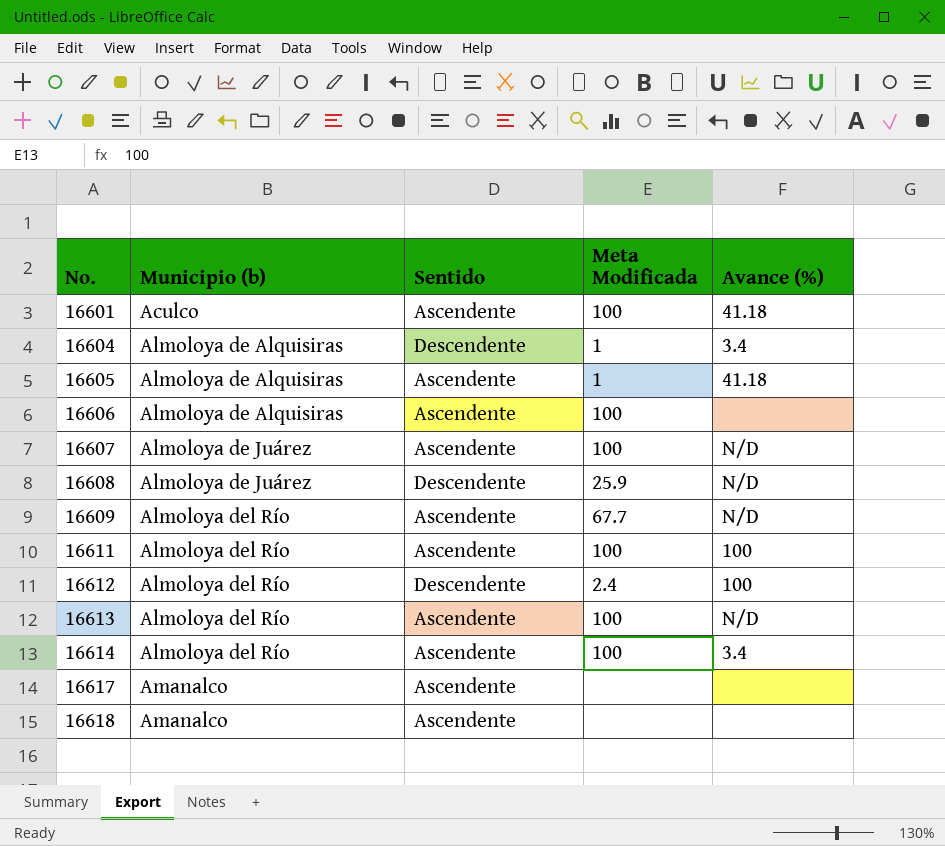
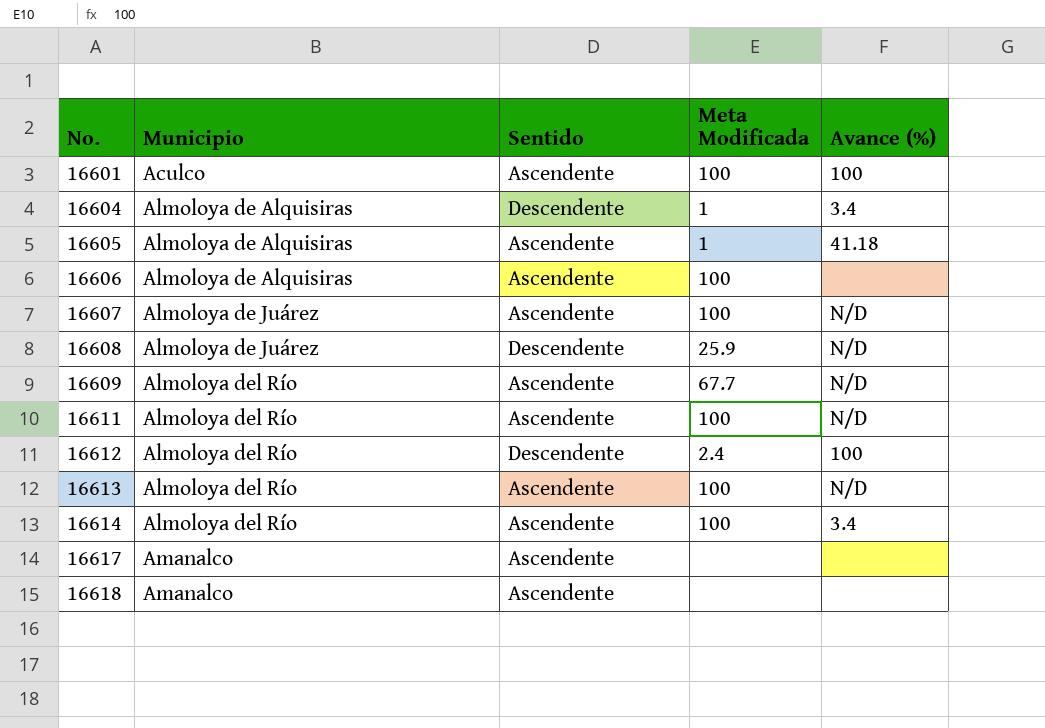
column name: Municipio (b) -> Municipio
16601 | Avance (%): 41.18 -> 100
16611 | Avance (%): 100 -> N/D

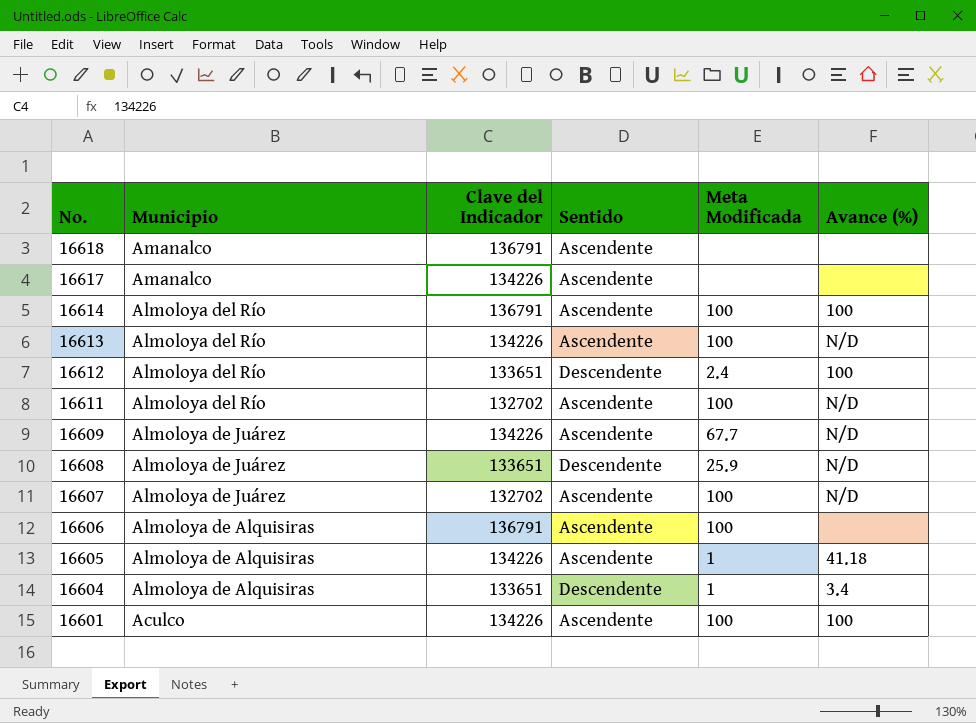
row order: No. ascending -> No. descending
column Clave del Indicador | position: none -> 3
16614 | Avance (%): 3.4 -> 100
16609 | Municipio: Almoloya del Río -> Almoloya de Juárez

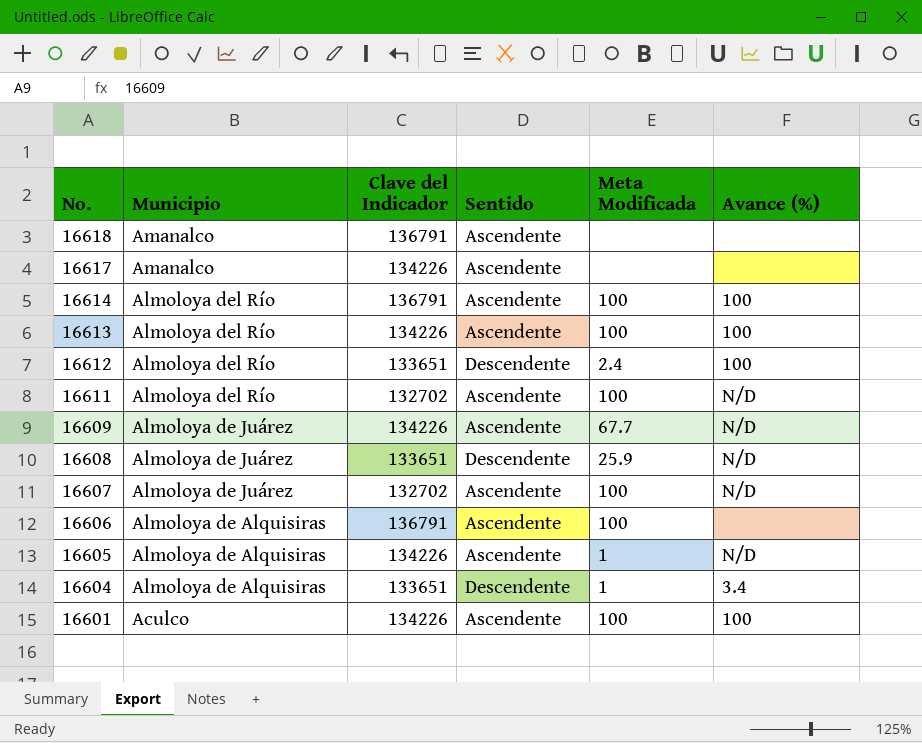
16613 | Avance (%): N/D -> 100
16605 | Avance (%): 41.18 -> N/D

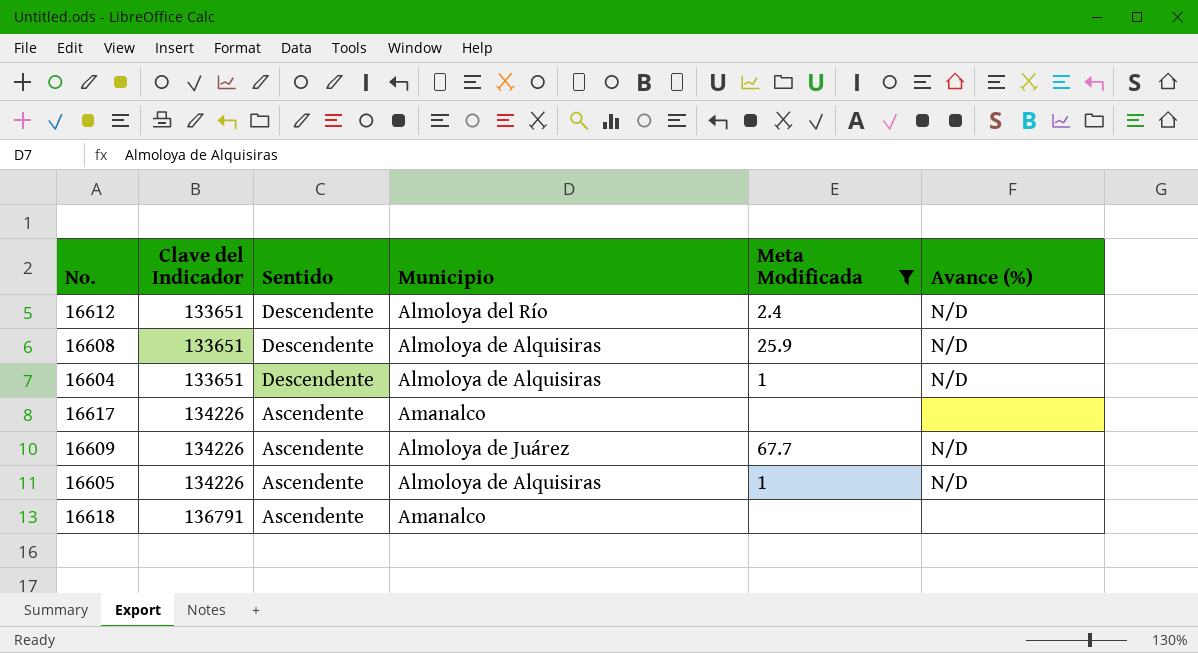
filter: none -> Meta Modificada != 100
row order: No. descending -> Clave del Indicador ascending
column Municipio | position: 2 -> 4
16612 | Avance (%): 100 -> N/D
16608 | Municipio: Almoloya de Juárez -> Almoloya de Alquisiras
16604 | Avance (%): 3.4 -> N/D

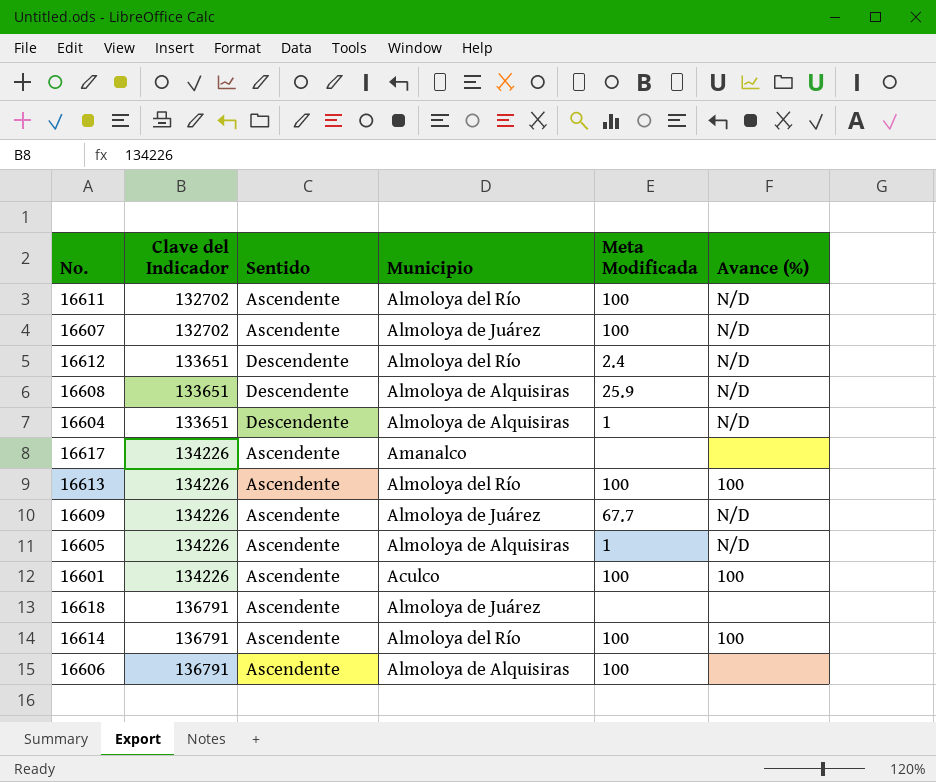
filter: Meta Modificada != 100 -> none
16618 | Municipio: Amanalco -> Almoloya de Juárez

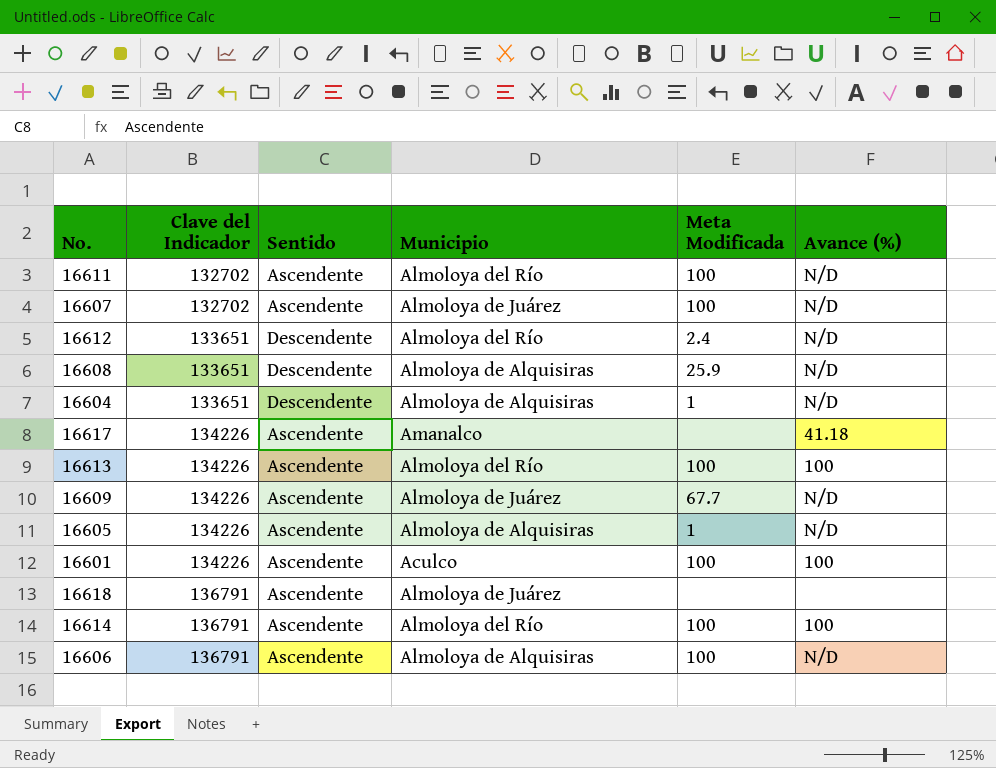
16617 | Avance (%): none -> 41.18
16606 | Avance (%): none -> N/D

